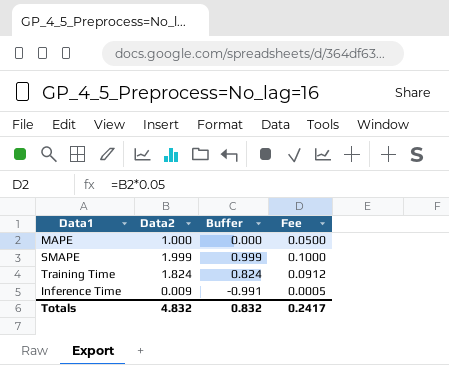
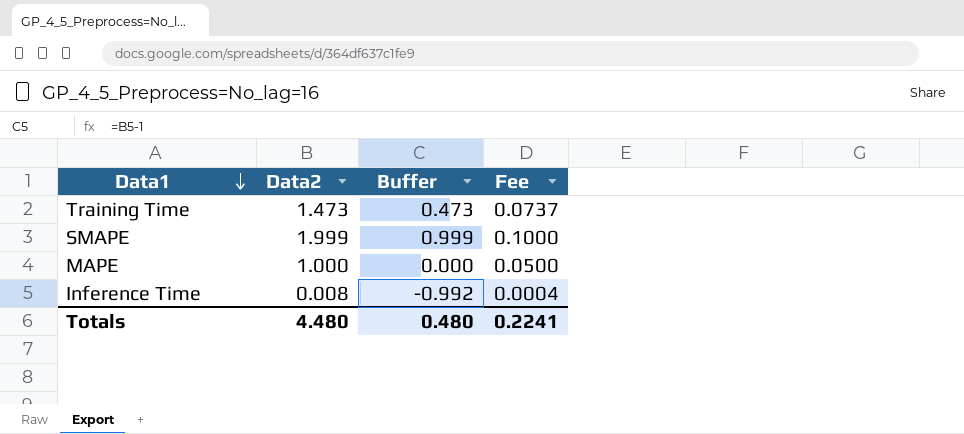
row order: none -> Data1 descending
Training Time | Data2: 1.824 -> 1.473
Training Time | Buffer: 0.824 -> 0.473
Training Time | Fee: 0.0912 -> 0.0737
Inference Time | Data2: 0.009 -> 0.008
Inference Time | Buffer: -0.991 -> -0.992
Inference Time | Fee: 0.0005 -> 0.0004
Totals | Data2: 4.832 -> 4.480
Totals | Buffer: 0.832 -> 0.480
Totals | Fee: 0.2417 -> 0.2241

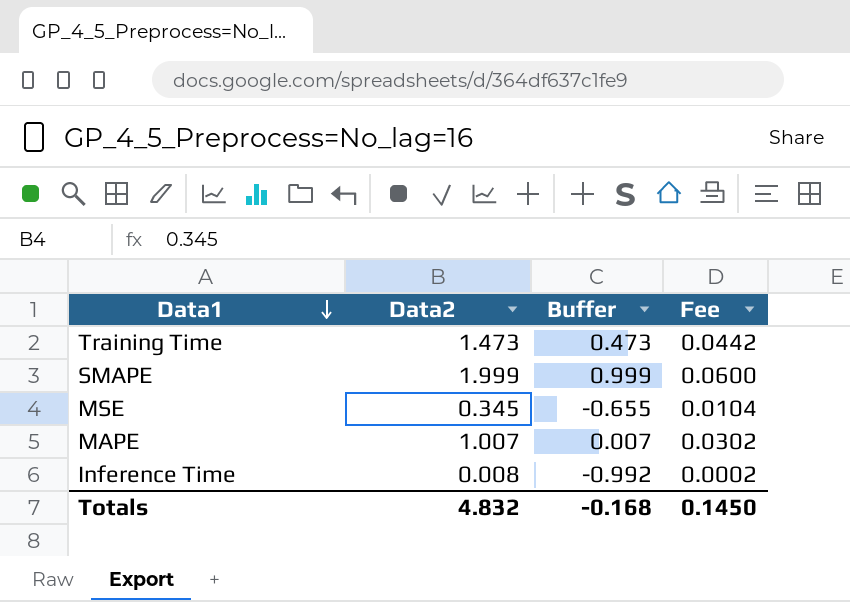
column Fee | formula: [Data2] * 0.05 -> [Data2] * 0.03
row MSE: none -> 0.345 | -0.655 | 0.0104
MAPE | Data2: 1.000 -> 1.007
MAPE | Buffer: 0.000 -> 0.007
Totals | Data2: 4.480 -> 4.832
Totals | Buffer: 0.480 -> -0.168
Totals | Fee: 0.2241 -> 0.1450

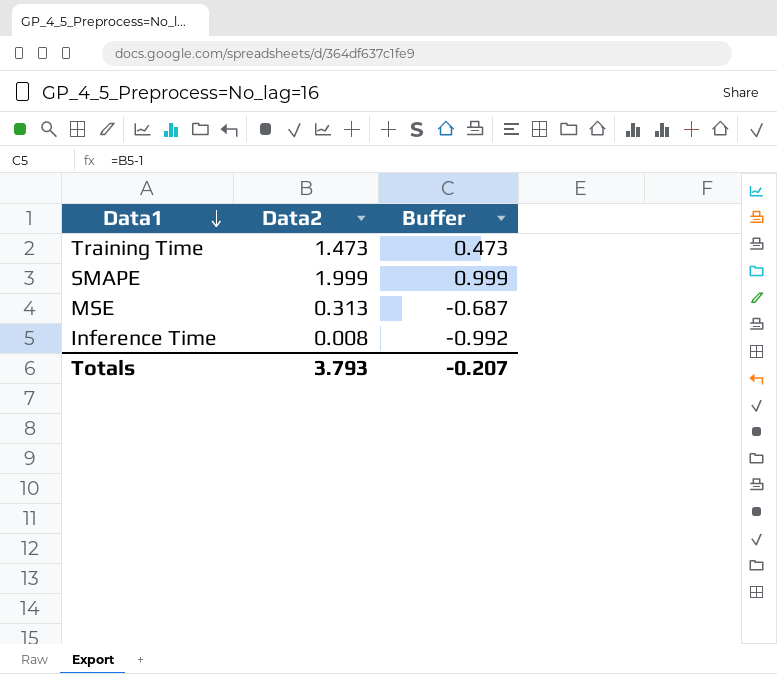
column Fee | formula: [Data2] * 0.03 -> none
row MAPE: 1.007 | 0.007 | 0.0302 -> none
MSE | Data2: 0.345 -> 0.313
MSE | Buffer: -0.655 -> -0.687
Totals | Data2: 4.832 -> 3.793
Totals | Buffer: -0.168 -> -0.207

